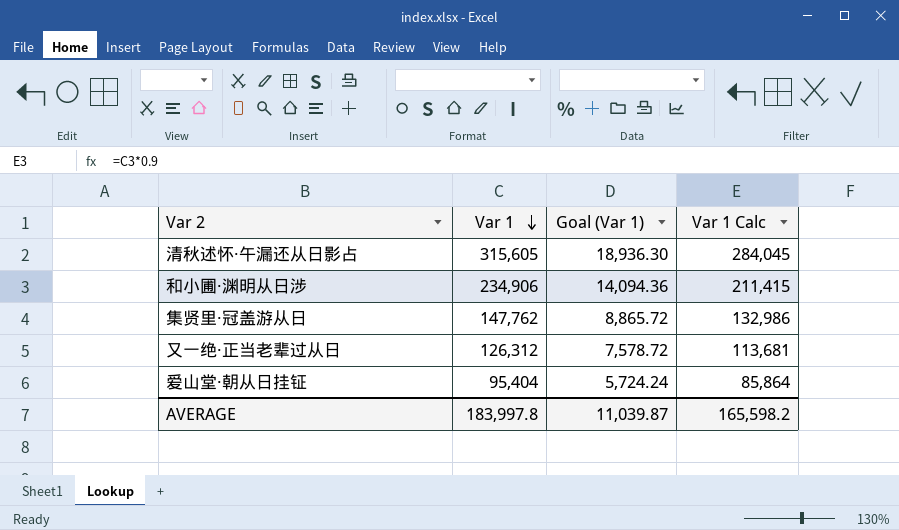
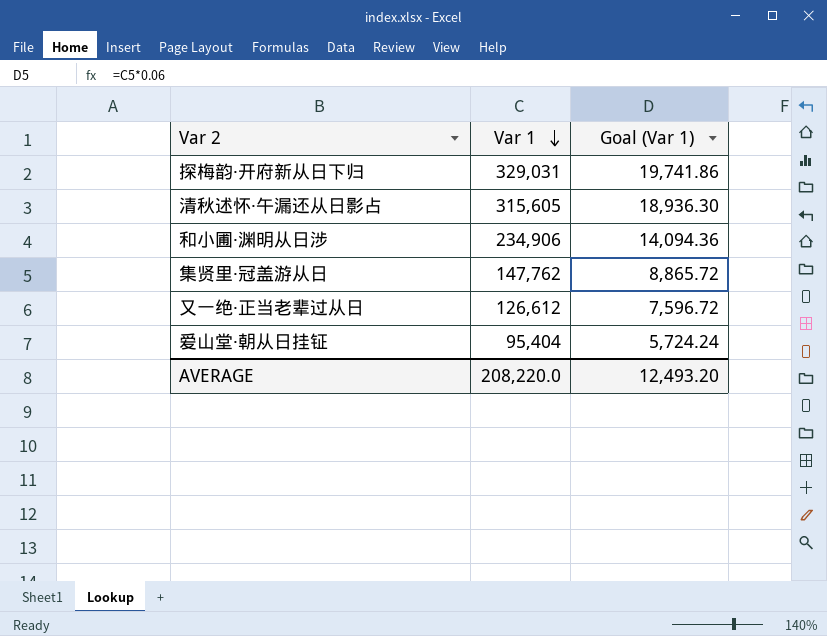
column Var 1 Calc | formula: [Var 1] * 0.9 -> none
row 探梅韵·开府新从日下归: none -> 329,031 | 19,741.86
又一绝·正当老辈过从日 | Var 1: 126,312 -> 126,612
又一绝·正当老辈过从日 | Goal (Var 1): 7,578.72 -> 7,596.72
AVERAGE | Var 1: 183,997.8 -> 208,220.0
AVERAGE | Goal (Var 1): 11,039.87 -> 12,493.20

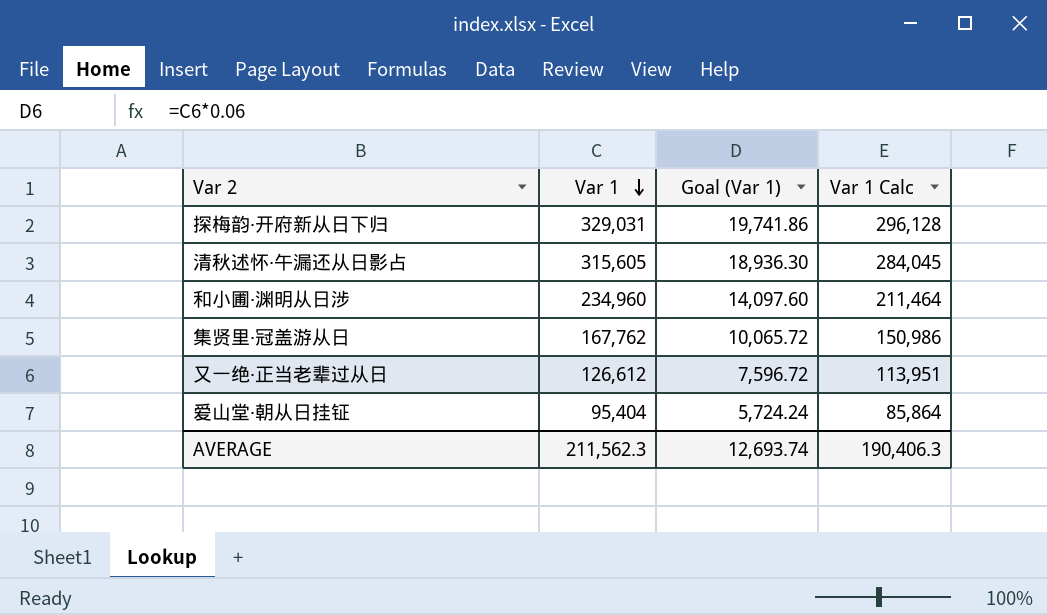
column Var 1 Calc | formula: none -> [Var 1] * 0.9
和小圃·渊明从日涉 | Var 1: 234,906 -> 234,960
和小圃·渊明从日涉 | Goal (Var 1): 14,094.36 -> 14,097.60
集贤里·冠盖游从日 | Var 1: 147,762 -> 167,762
集贤里·冠盖游从日 | Goal (Var 1): 8,865.72 -> 10,065.72
AVERAGE | Var 1: 208,220.0 -> 211,562.3
AVERAGE | Goal (Var 1): 12,493.20 -> 12,693.74

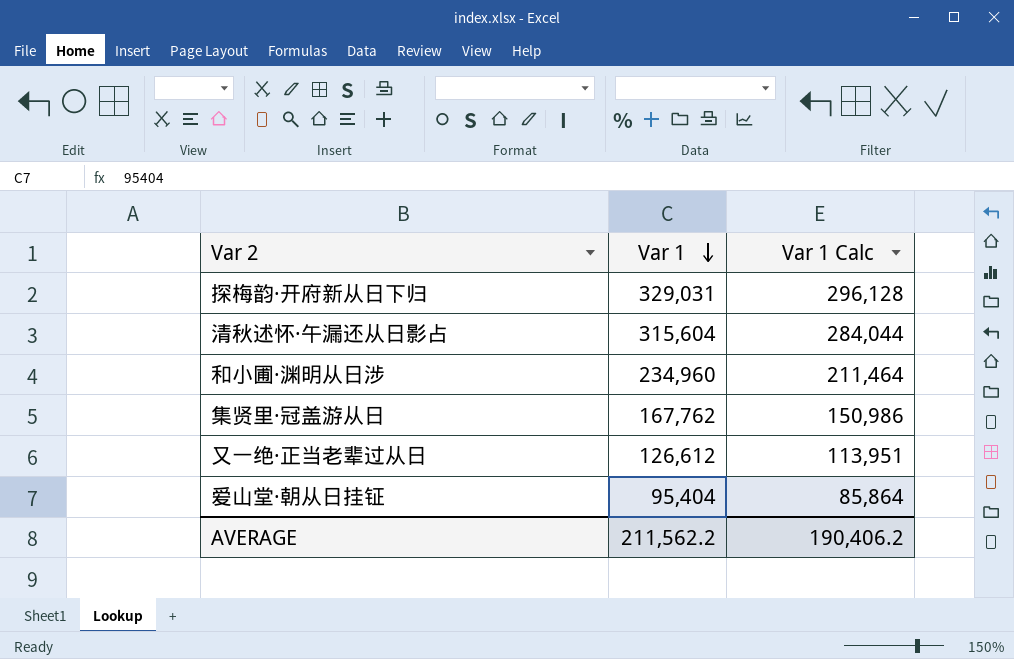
column Goal (Var 1) | formula: [Var 1] * 0.06 -> none
清秋述怀·午漏还从日影占 | Var 1: 315,605 -> 315,604
清秋述怀·午漏还从日影占 | Var 1 Calc: 284,045 -> 284,044
AVERAGE | Var 1: 211,562.3 -> 211,562.2
AVERAGE | Var 1 Calc: 190,406.3 -> 190,406.2

